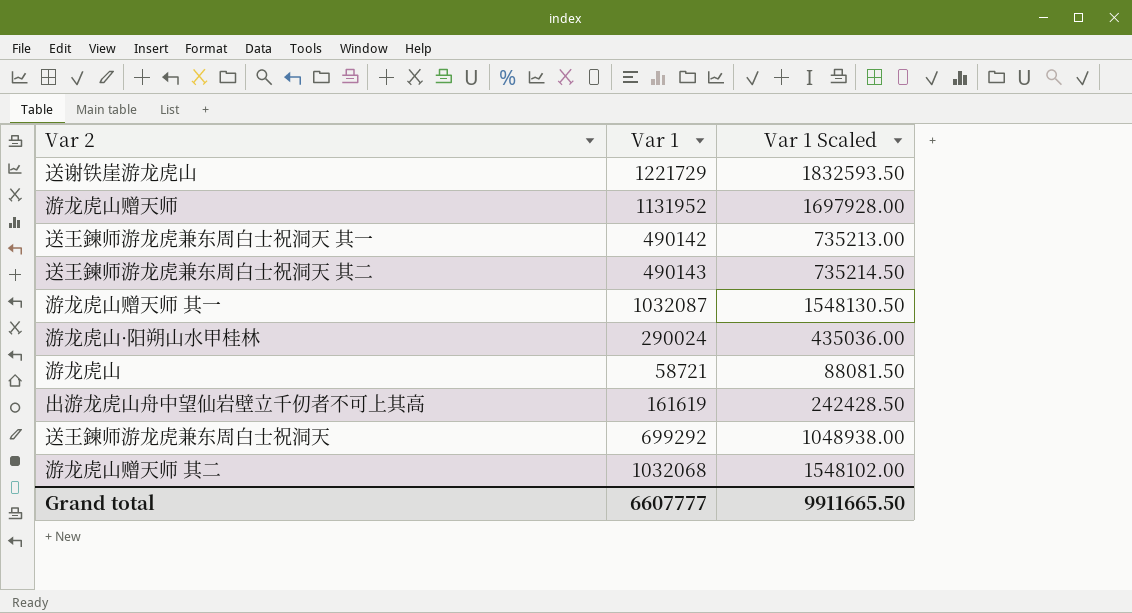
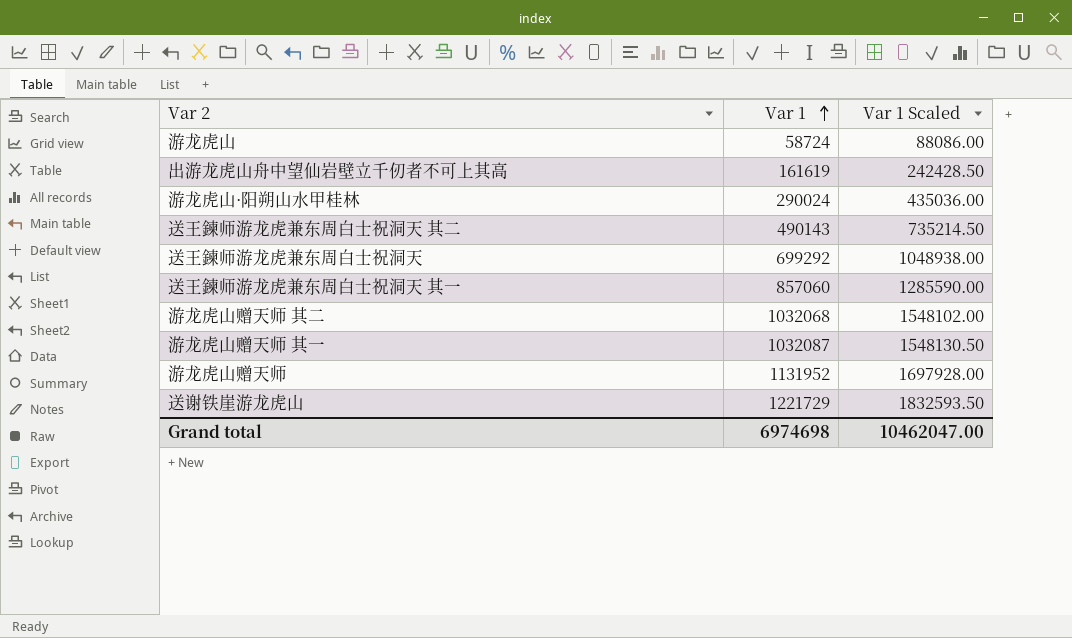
row order: none -> Var 1 ascending
游龙虎山 | Var 1: 58721 -> 58724
游龙虎山 | Var 1 Scaled: 88081.50 -> 88086.00
送王鍊师游龙虎兼东周白士祝洞天 其一 | Var 1: 490142 -> 857060
送王鍊师游龙虎兼东周白士祝洞天 其一 | Var 1 Scaled: 735213.00 -> 1285590.00
Grand total | Var 1: 6607777 -> 6974698
Grand total | Var 1 Scaled: 9911665.50 -> 10462047.00

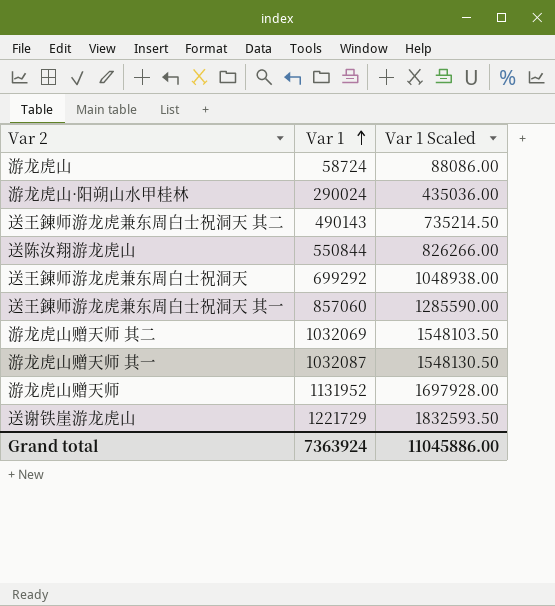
row 出游龙虎山舟中望仙岩壁立千仞者不可上其高: 161619 | 242428.50 -> none
row 送陈汝翔游龙虎山: none -> 550844 | 826266.00
游龙虎山赠天师 其二 | Var 1: 1032068 -> 1032069
游龙虎山赠天师 其二 | Var 1 Scaled: 1548102.00 -> 1548103.50
Grand total | Var 1: 6974698 -> 7363924
Grand total | Var 1 Scaled: 10462047.00 -> 11045886.00

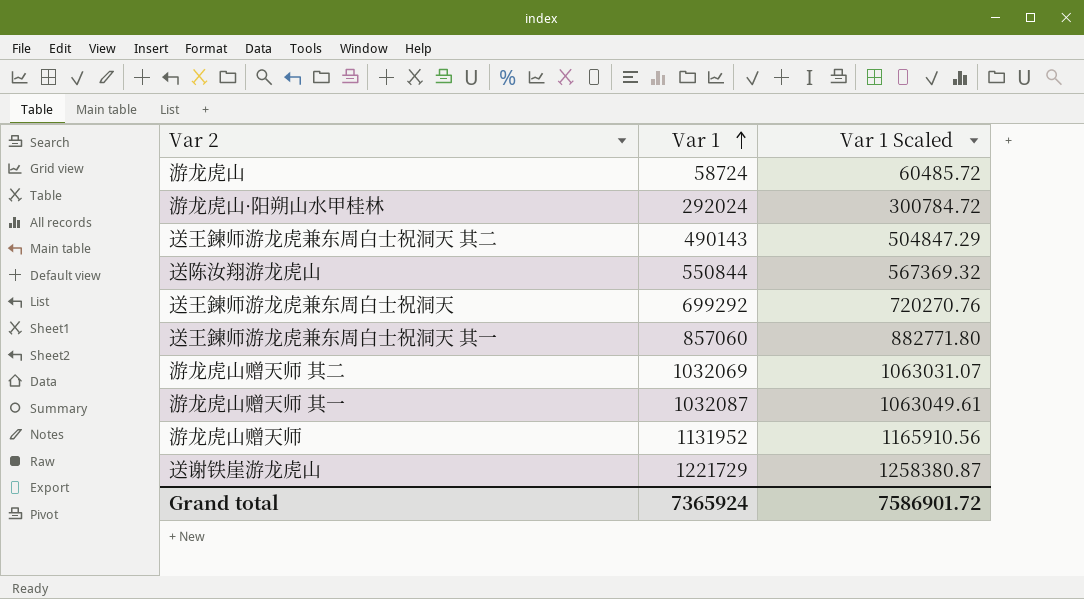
column Var 1 Scaled | formula: [Var 1] * 1.5 -> [Var 1] * 1.03
游龙虎山·阳朔山水甲桂林 | Var 1: 290024 -> 292024
Grand total | Var 1: 7363924 -> 7365924
Grand total | Var 1 Scaled: 11045886.00 -> 7586901.72

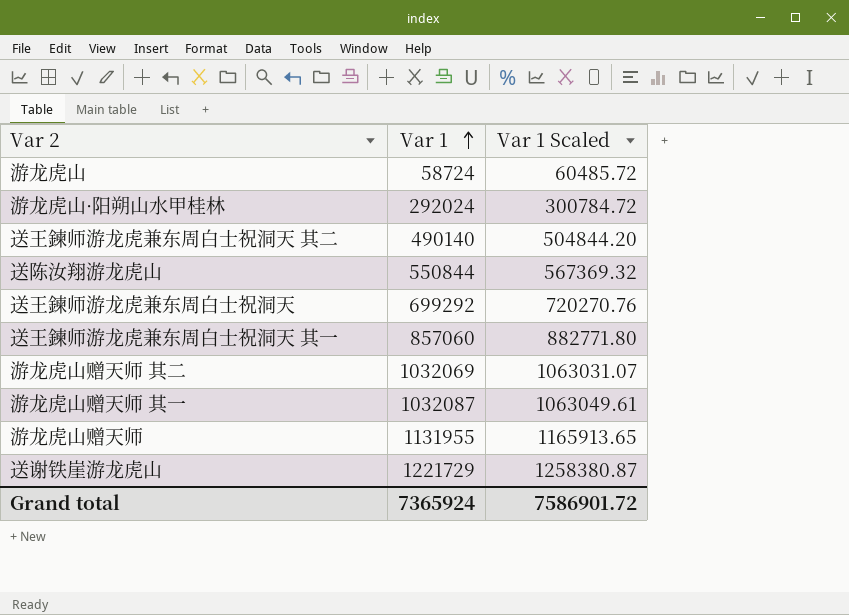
送王鍊师游龙虎兼东周白士祝洞天 其二 | Var 1: 490143 -> 490140
送王鍊师游龙虎兼东周白士祝洞天 其二 | Var 1 Scaled: 504847.29 -> 504844.20
游龙虎山赠天师 | Var 1: 1131952 -> 1131955
游龙虎山赠天师 | Var 1 Scaled: 1165910.56 -> 1165913.65

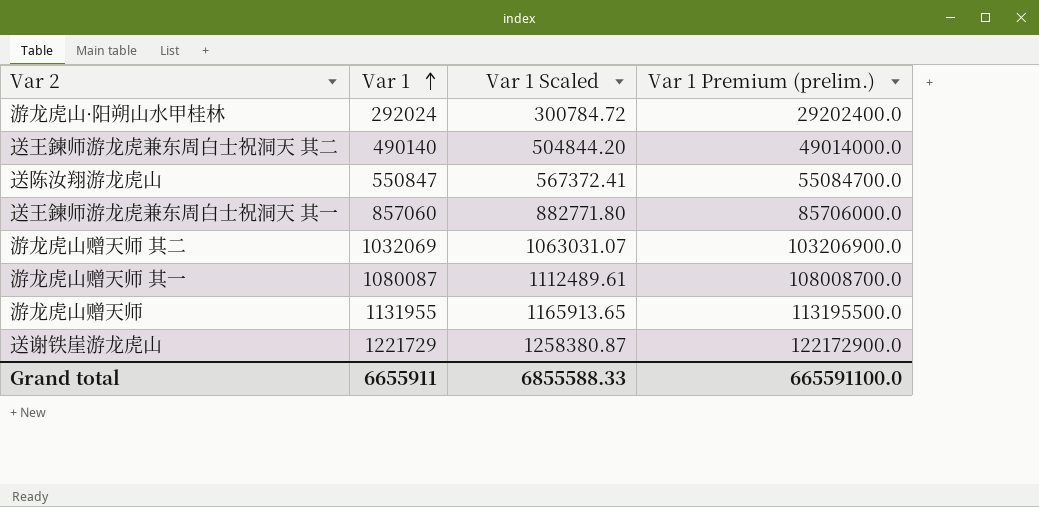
column Var 1 Premium (prelim.) | formula: none -> [Var 1] * 100
row 游龙虎山: 58724 | 60485.72 -> none
row 送王鍊师游龙虎兼东周白士祝洞天: 699292 | 720270.76 -> none
送陈汝翔游龙虎山 | Var 1: 550844 -> 550847
送陈汝翔游龙虎山 | Var 1 Scaled: 567369.32 -> 567372.41
游龙虎山赠天师 其一 | Var 1: 1032087 -> 1080087
游龙虎山赠天师 其一 | Var 1 Scaled: 1063049.61 -> 1112489.61
Grand total | Var 1: 7365924 -> 6655911
Grand total | Var 1 Scaled: 7586901.72 -> 6855588.33

